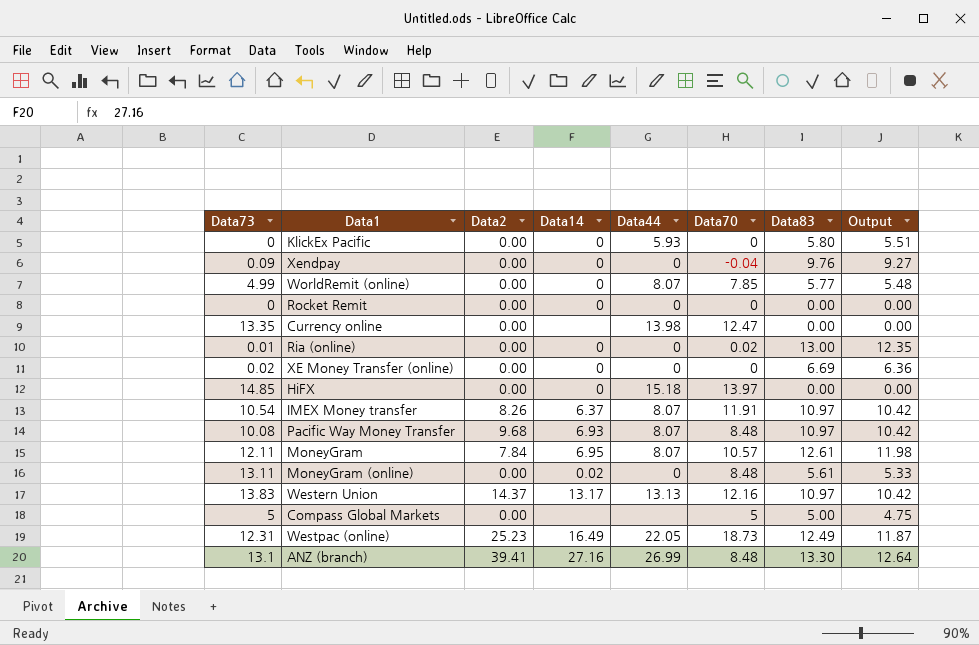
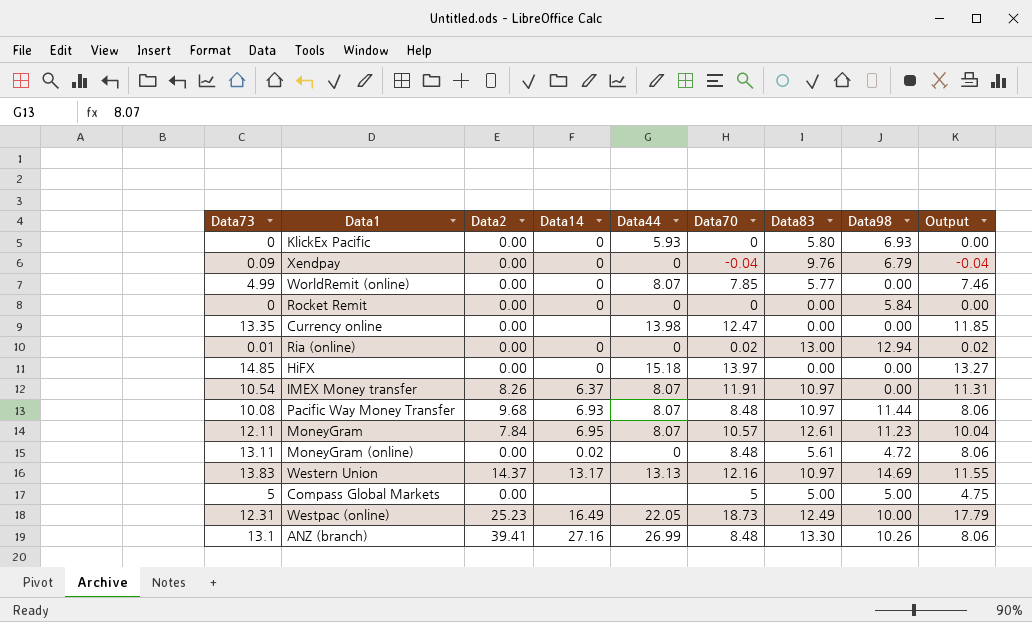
column Data98 | position: none -> 8
column Output | formula: [Data83] * 0.95 -> [Data70] * 0.95
row XE Money Transfer (online): 0.02 | 0.00 | 0 | 0 | 0 | 6.69 | 6.36 -> none

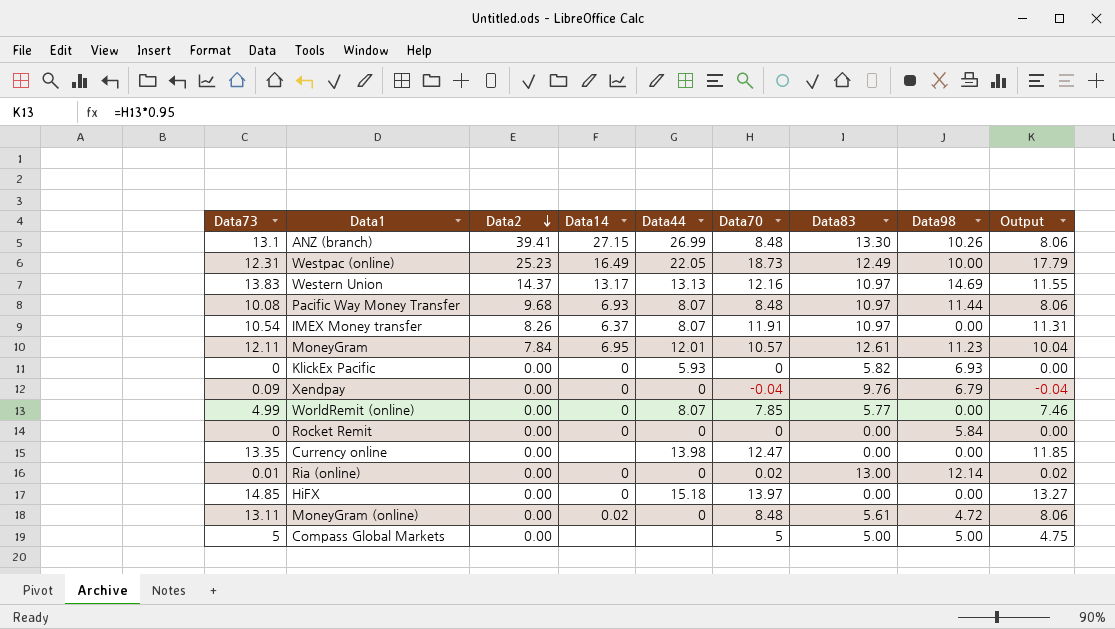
row order: none -> Data2 descending
ANZ (branch) | Data14: 27.16 -> 27.15
MoneyGram | Data44: 8.07 -> 12.01
KlickEx Pacific | Data83: 5.80 -> 5.82
Ria (online) | Data98: 12.94 -> 12.14

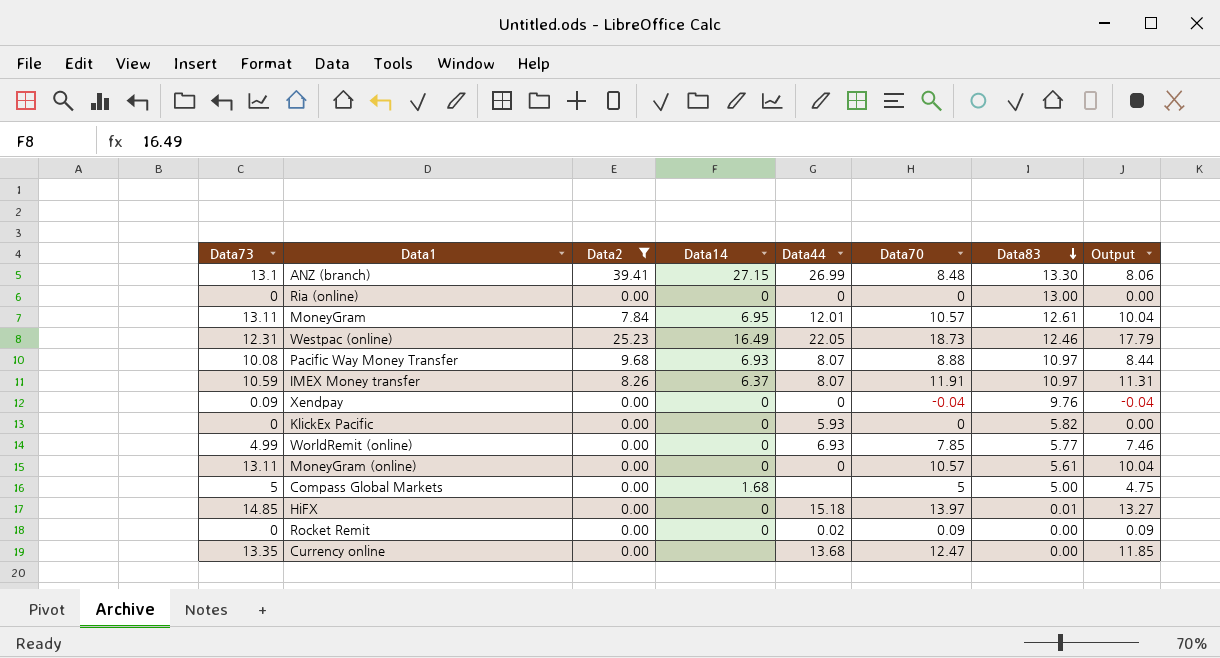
filter: none -> Data2 != 14.37
row order: Data2 descending -> Data83 descending
column Data98 | position: 8 -> none
Ria (online) | Data73: 0.01 -> 0
Ria (online) | Data70: 0.02 -> 0
Ria (online) | Output: 0.02 -> 0.00
MoneyGram | Data73: 12.11 -> 13.11
Westpac (online) | Data83: 12.49 -> 12.46
Pacific Way Money Transfer | Data70: 8.48 -> 8.88
Pacific Way Money Transfer | Output: 8.06 -> 8.44
IMEX Money transfer | Data73: 10.54 -> 10.59
WorldRemit (online) | Data44: 8.07 -> 6.93
MoneyGram (online) | Data14: 0.02 -> 0
MoneyGram (online) | Data70: 8.48 -> 10.57
MoneyGram (online) | Output: 8.06 -> 10.04
Compass Global Markets | Data14: none -> 1.68
HiFX | Data83: 0.00 -> 0.01
Rocket Remit | Data44: 0 -> 0.02
Rocket Remit | Data70: 0 -> 0.09
Rocket Remit | Output: 0.00 -> 0.09
Currency online | Data44: 13.98 -> 13.68

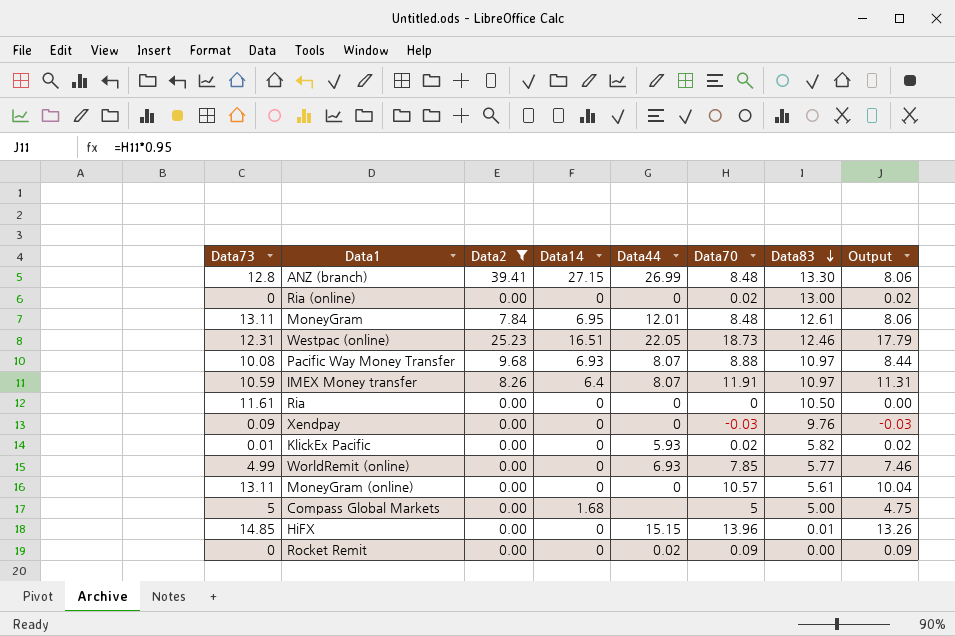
row Currency online: 13.35 | 0.00 | none | 13.68 | 12.47 | 0.00 | 11.85 -> none
ANZ (branch) | Data73: 13.1 -> 12.8
Ria (online) | Data70: 0 -> 0.02
Ria (online) | Output: 0.00 -> 0.02
MoneyGram | Data70: 10.57 -> 8.48
MoneyGram | Output: 10.04 -> 8.06
Westpac (online) | Data14: 16.49 -> 16.51
IMEX Money transfer | Data14: 6.37 -> 6.4
row Ria: none -> 11.61 | 0.00 | 0 | 0 | 0 | 10.50 | 0.00
Xendpay | Data70: -0.04 -> -0.03
Xendpay | Output: -0.04 -> -0.03
KlickEx Pacific | Data73: 0 -> 0.01
KlickEx Pacific | Data70: 0 -> 0.02
KlickEx Pacific | Output: 0.00 -> 0.02
HiFX | Data44: 15.18 -> 15.15
HiFX | Data70: 13.97 -> 13.96
HiFX | Output: 13.27 -> 13.26

